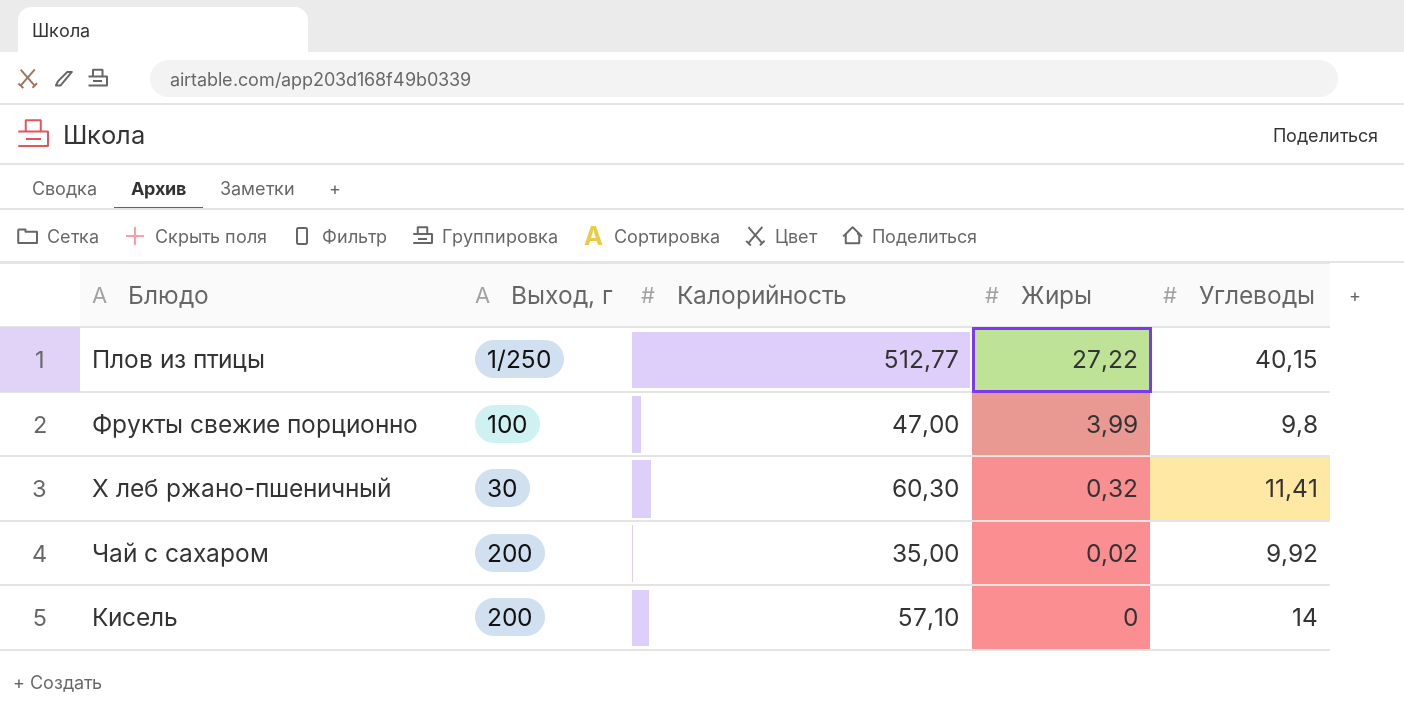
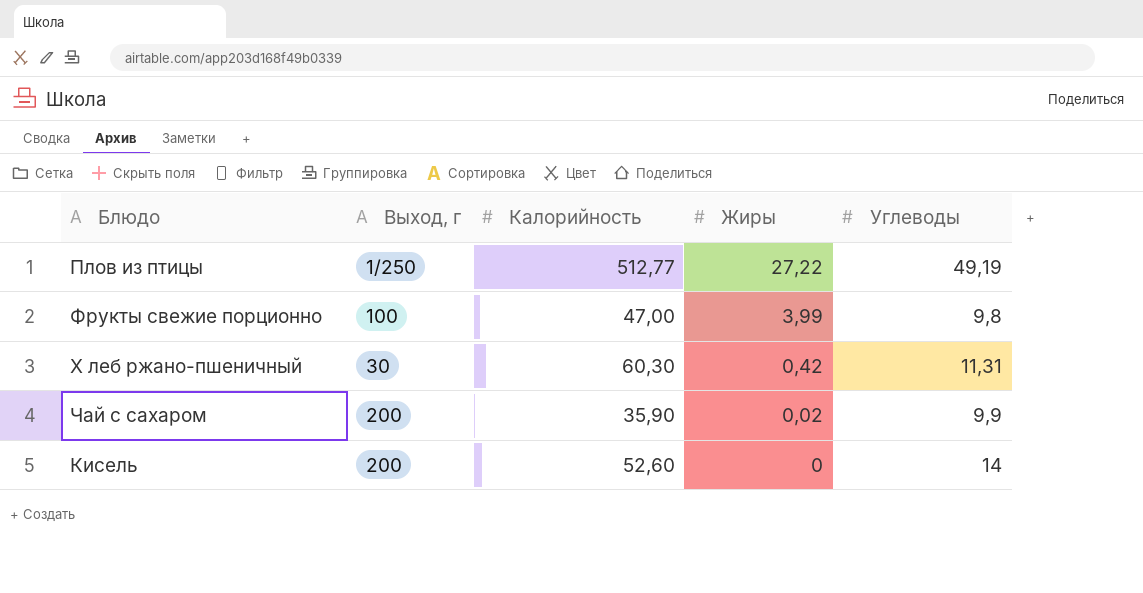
Плов из птицы | Углеводы: 40,15 -> 49,19
Х леб ржано-пшеничный | Жиры: 0,32 -> 0,42
Х леб ржано-пшеничный | Углеводы: 11,41 -> 11,31
Чай с сахаром | Калорийность: 35,00 -> 35,90
Чай с сахаром | Углеводы: 9,92 -> 9,9
Кисель | Калорийность: 57,10 -> 52,60

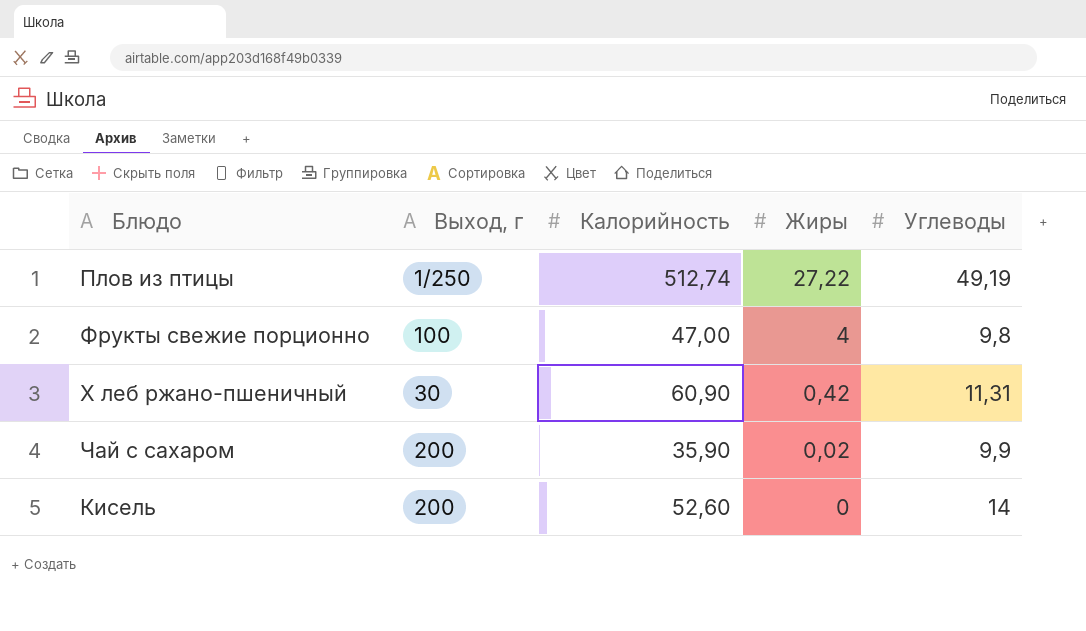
Плов из птицы | Калорийность: 512,77 -> 512,74
Фрукты свежие порционно | Жиры: 3,99 -> 4
Х леб ржано-пшеничный | Калорийность: 60,30 -> 60,90

